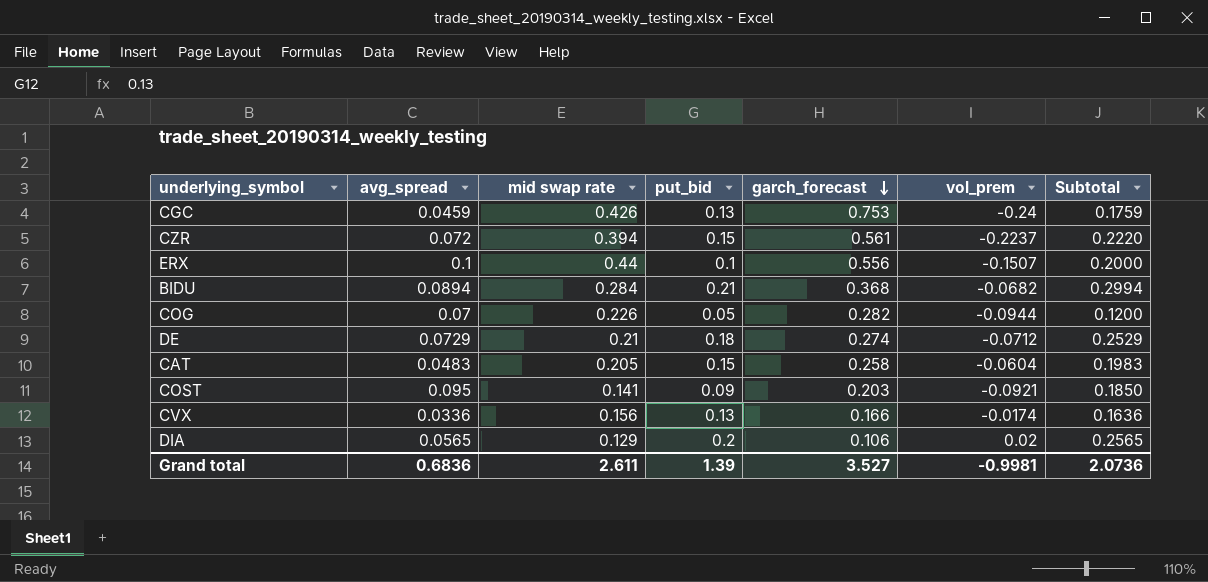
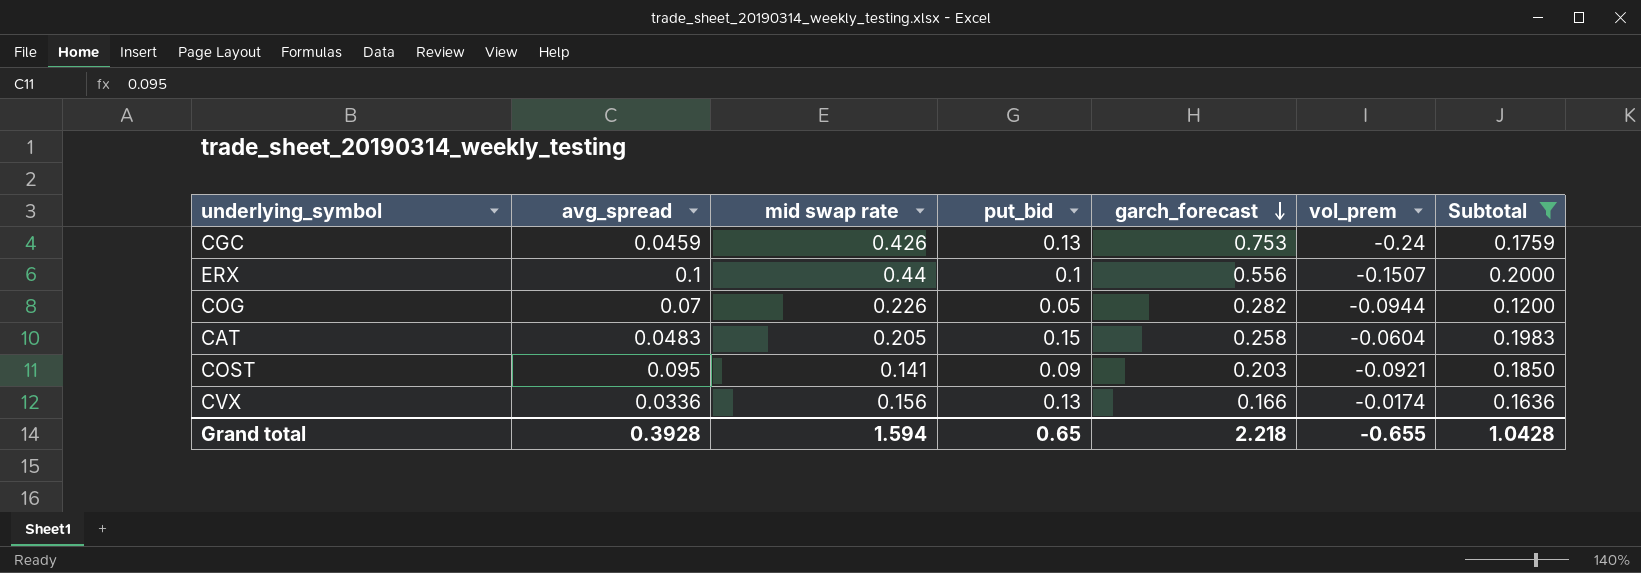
filter: none -> Subtotal <= 0.2000
Grand total | avg_spread: 0.6836 -> 0.3928
Grand total | mid swap rate: 2.611 -> 1.594
Grand total | put_bid: 1.39 -> 0.65
Grand total | garch_forecast: 3.527 -> 2.218
Grand total | vol_prem: -0.9981 -> -0.655
Grand total | Subtotal: 2.0736 -> 1.0428

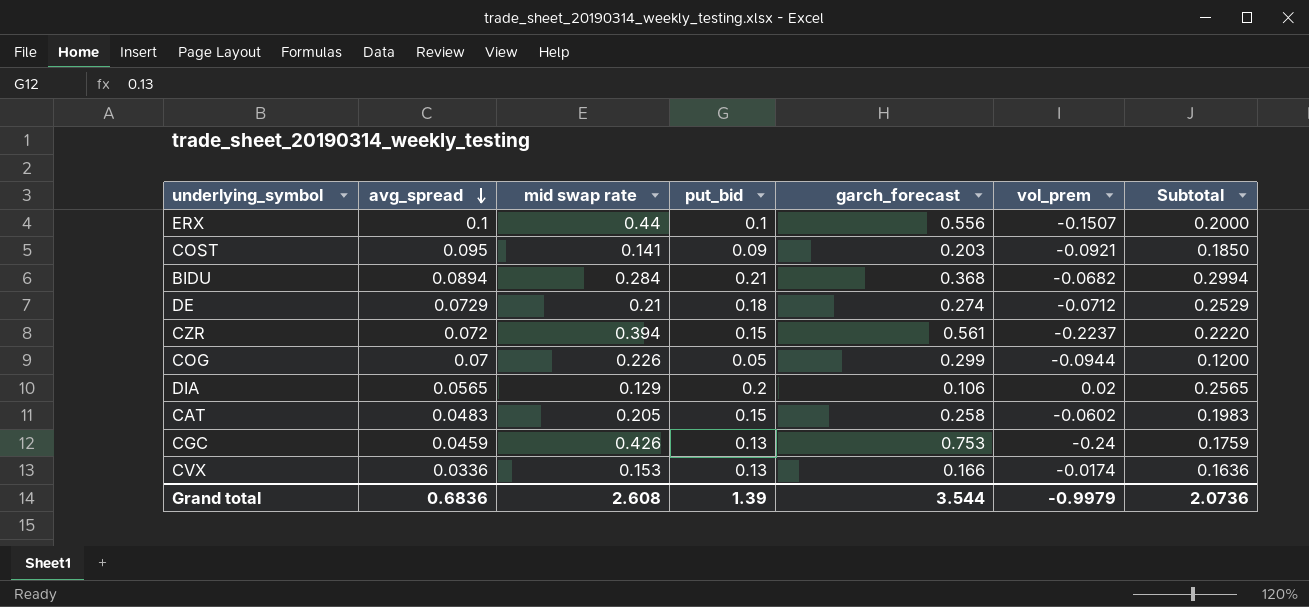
filter: Subtotal <= 0.2000 -> none
row order: garch_forecast descending -> avg_spread descending
COG | garch_forecast: 0.282 -> 0.299
CAT | vol_prem: -0.0604 -> -0.0602
CVX | mid swap rate: 0.156 -> 0.153
Grand total | avg_spread: 0.3928 -> 0.6836
Grand total | mid swap rate: 1.594 -> 2.608
Grand total | put_bid: 0.65 -> 1.39
Grand total | garch_forecast: 2.218 -> 3.544
Grand total | vol_prem: -0.655 -> -0.9979
Grand total | Subtotal: 1.0428 -> 2.0736

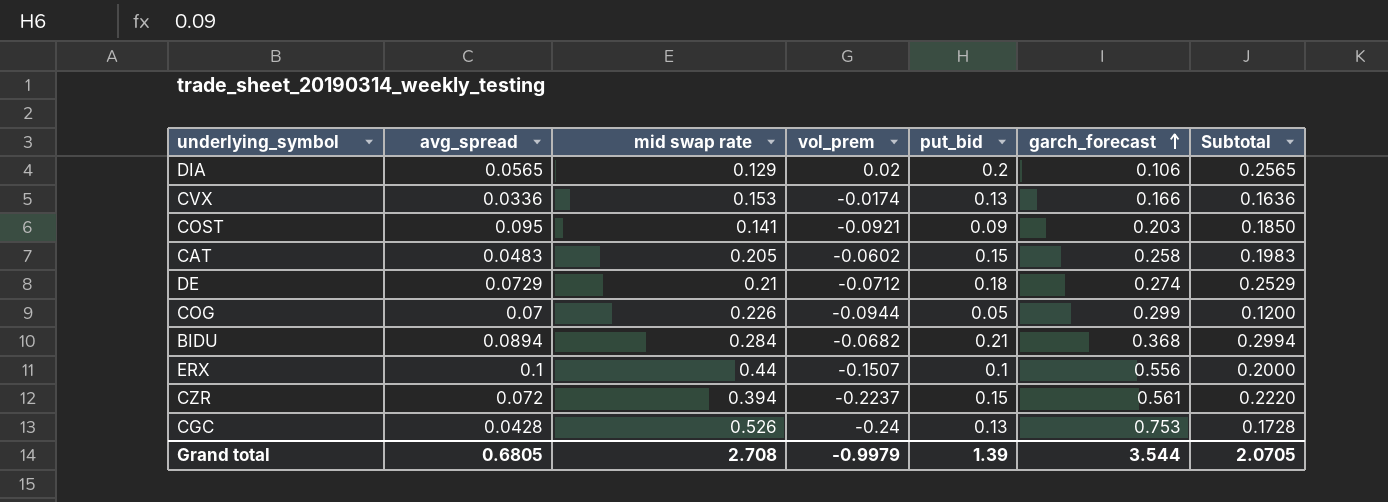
row order: avg_spread descending -> garch_forecast ascending
column vol_prem | position: 6 -> 4
CGC | avg_spread: 0.0459 -> 0.0428
CGC | mid swap rate: 0.426 -> 0.526
CGC | Subtotal: 0.1759 -> 0.1728
Grand total | avg_spread: 0.6836 -> 0.6805
Grand total | mid swap rate: 2.608 -> 2.708
Grand total | Subtotal: 2.0736 -> 2.0705

